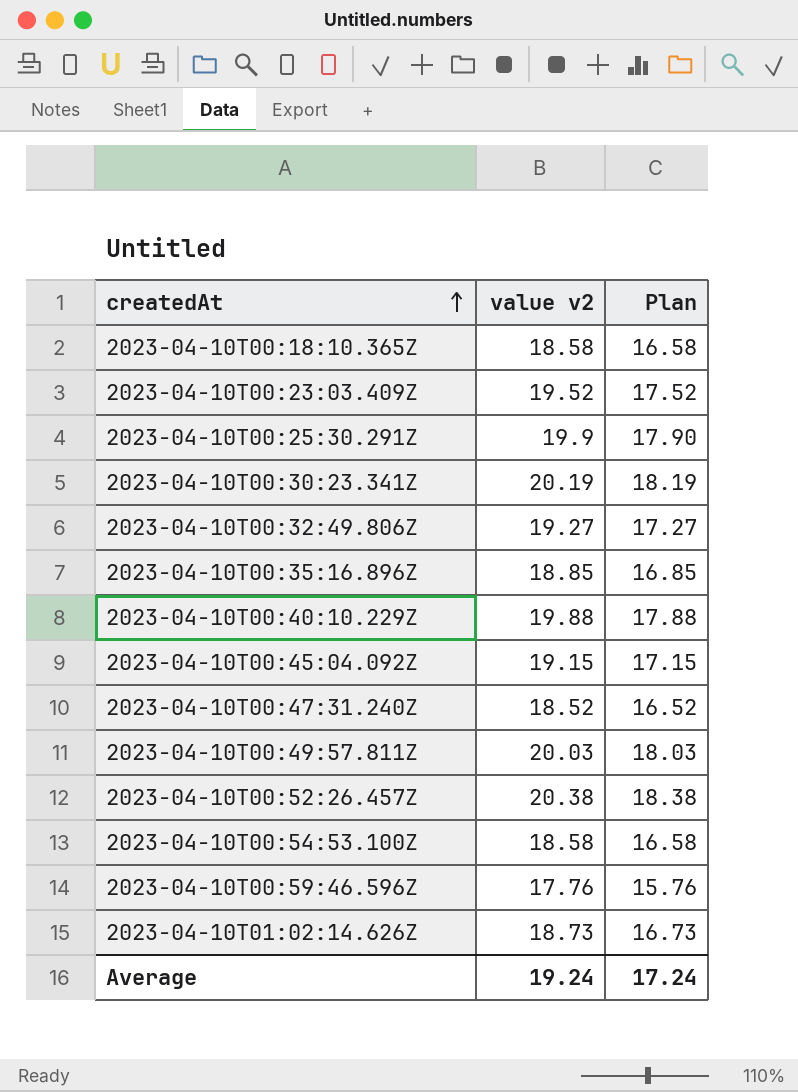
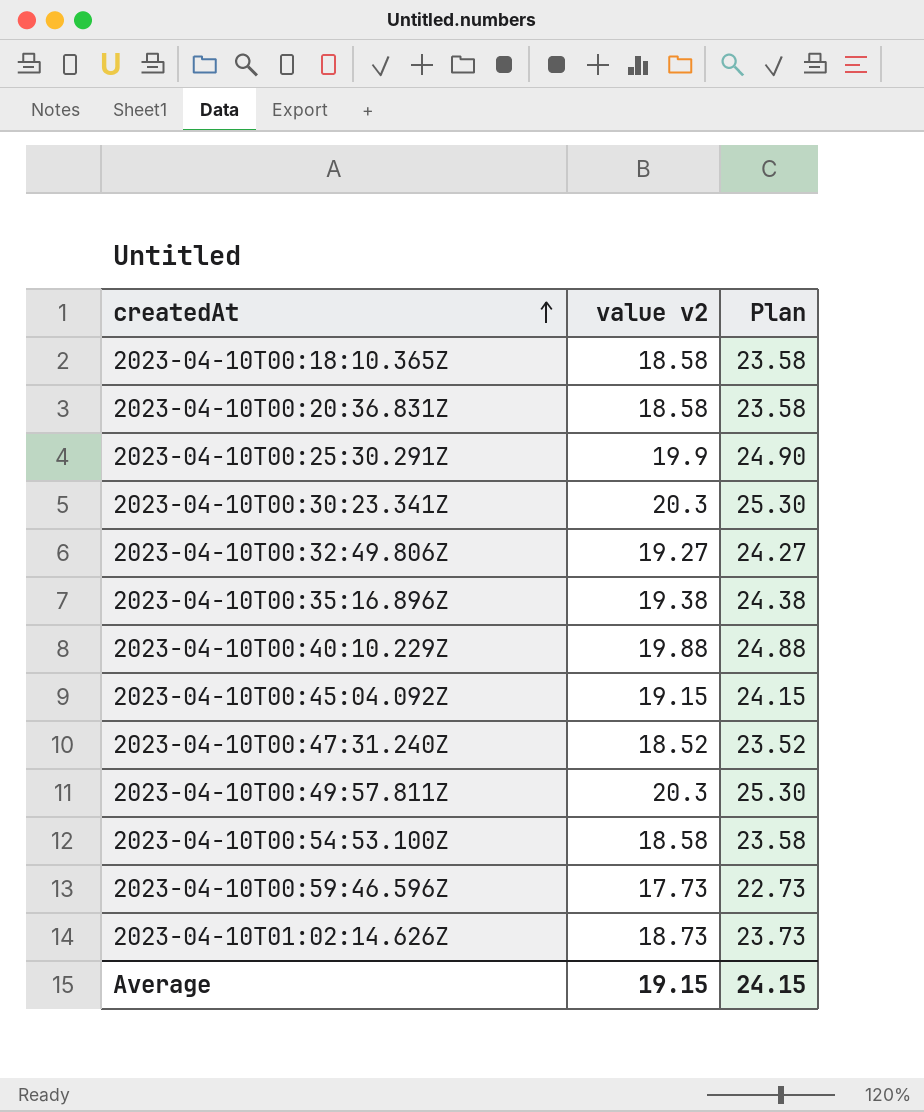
column Plan | formula: [value v2] - 2 -> [value v2] + 5
row 2023-04-10T00:23:03.409Z: 19.52 | 17.52 -> none
row 2023-04-10T00:52:26.457Z: 20.38 | 18.38 -> none
row 2023-04-10T00:20:36.831Z: none -> 18.58 | 23.58
2023-04-10T00:30:23.341Z | value v2: 20.19 -> 20.3
2023-04-10T00:35:16.896Z | value v2: 18.85 -> 19.38
2023-04-10T00:49:57.811Z | value v2: 20.03 -> 20.3
2023-04-10T00:59:46.596Z | value v2: 17.76 -> 17.73
Average | value v2: 19.24 -> 19.15
Average | Plan: 17.24 -> 24.15

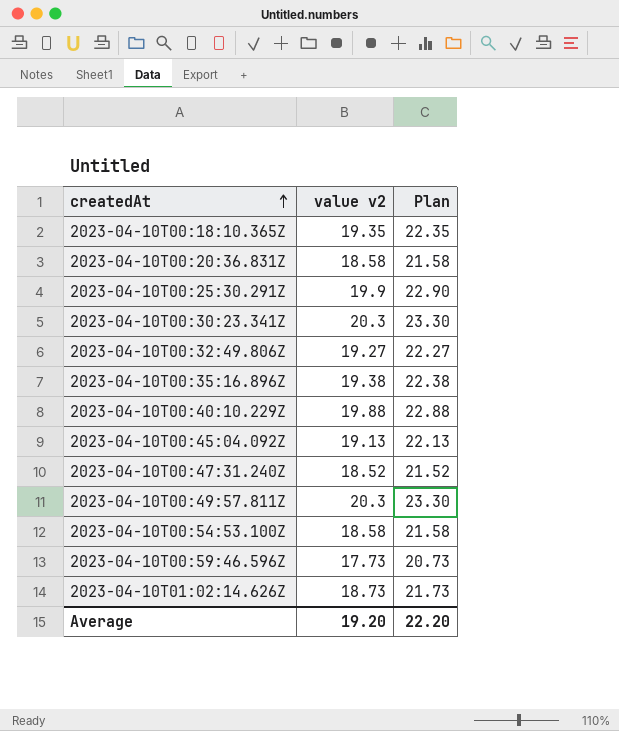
column Plan | formula: [value v2] + 5 -> [value v2] + 3
2023-04-10T00:18:10.365Z | value v2: 18.58 -> 19.35
2023-04-10T00:45:04.092Z | value v2: 19.15 -> 19.13
Average | value v2: 19.15 -> 19.20
Average | Plan: 24.15 -> 22.20

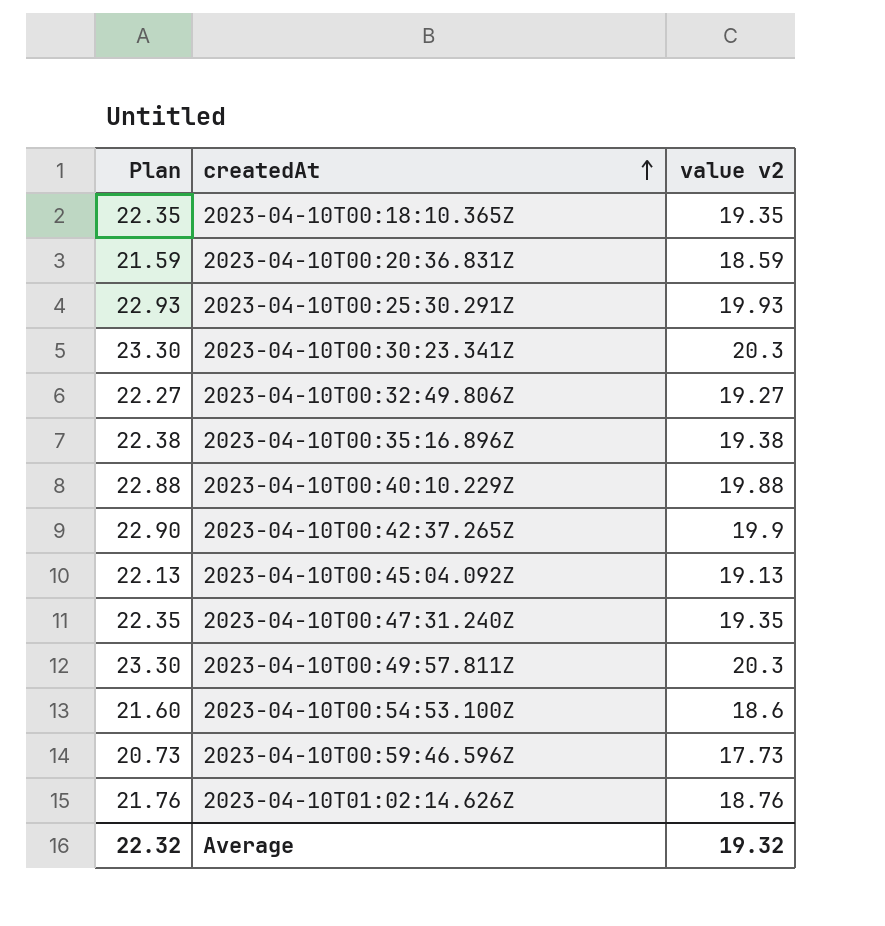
column Plan | position: 3 -> 1
2023-04-10T00:20:36.831Z | Plan: 21.58 -> 21.59
2023-04-10T00:20:36.831Z | value v2: 18.58 -> 18.59
2023-04-10T00:25:30.291Z | Plan: 22.90 -> 22.93
2023-04-10T00:25:30.291Z | value v2: 19.9 -> 19.93
row 2023-04-10T00:42:37.265Z: none -> 22.90 | 19.9
2023-04-10T00:47:31.240Z | Plan: 21.52 -> 22.35
2023-04-10T00:47:31.240Z | value v2: 18.52 -> 19.35
2023-04-10T00:54:53.100Z | Plan: 21.58 -> 21.60
2023-04-10T00:54:53.100Z | value v2: 18.58 -> 18.6
2023-04-10T01:02:14.626Z | Plan: 21.73 -> 21.76
2023-04-10T01:02:14.626Z | value v2: 18.73 -> 18.76
Average | Plan: 22.20 -> 22.32
Average | value v2: 19.20 -> 19.32

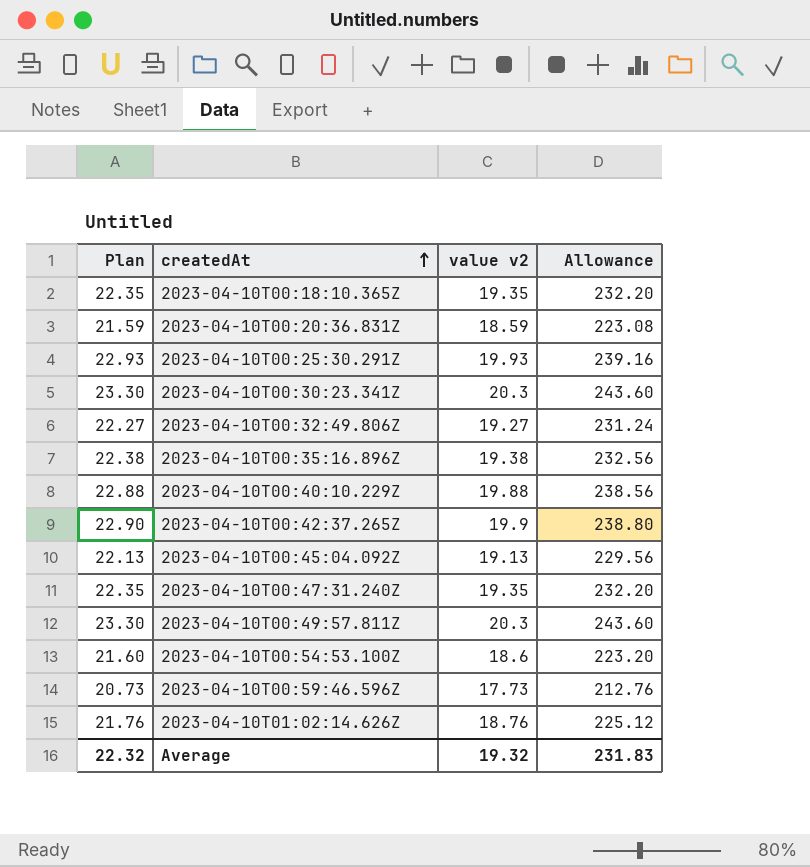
column Allowance | formula: none -> [value v2] * 12

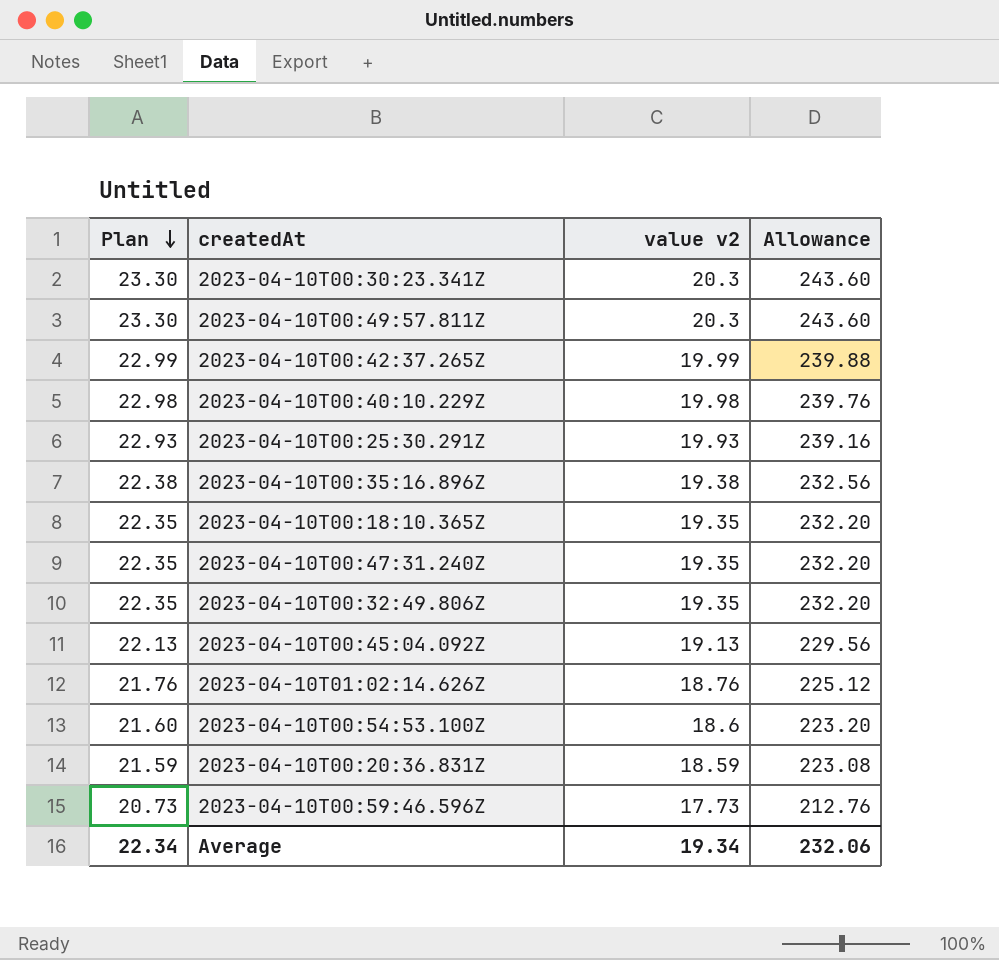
row order: createdAt ascending -> Plan descending
2023-04-10T00:42:37.265Z | Plan: 22.90 -> 22.99
2023-04-10T00:42:37.265Z | value v2: 19.9 -> 19.99
2023-04-10T00:42:37.265Z | Allowance: 238.80 -> 239.88
2023-04-10T00:40:10.229Z | Plan: 22.88 -> 22.98
2023-04-10T00:40:10.229Z | value v2: 19.88 -> 19.98
2023-04-10T00:40:10.229Z | Allowance: 238.56 -> 239.76
2023-04-10T00:32:49.806Z | Plan: 22.27 -> 22.35
2023-04-10T00:32:49.806Z | value v2: 19.27 -> 19.35
2023-04-10T00:32:49.806Z | Allowance: 231.24 -> 232.20
Average | Plan: 22.32 -> 22.34
Average | value v2: 19.32 -> 19.34
Average | Allowance: 231.83 -> 232.06

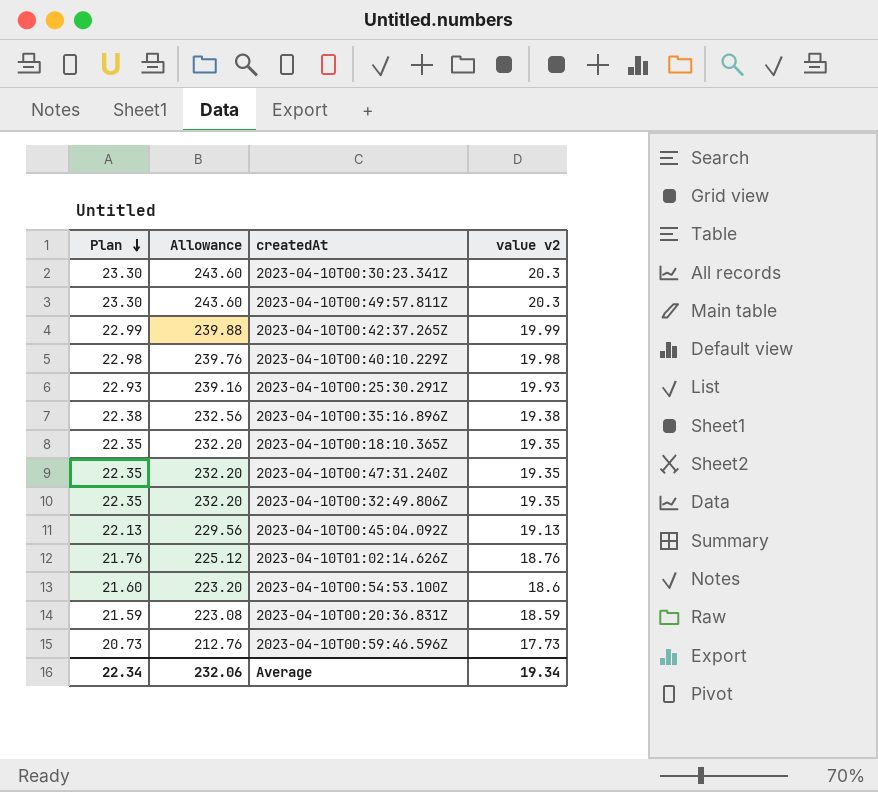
column Allowance | position: 4 -> 2

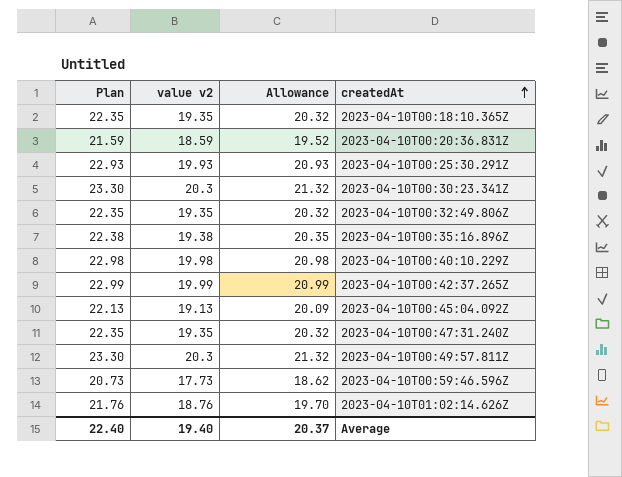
row order: Plan descending -> createdAt ascending
column value v2 | position: 4 -> 2
column Allowance | formula: [value v2] * 12 -> [value v2] * 1.05
row 2023-04-10T00:54:53.100Z: 21.60 | 223.20 | 18.6 -> none
Average | Plan: 22.34 -> 22.40
Average | value v2: 19.34 -> 19.40
Average | Allowance: 232.06 -> 20.37

